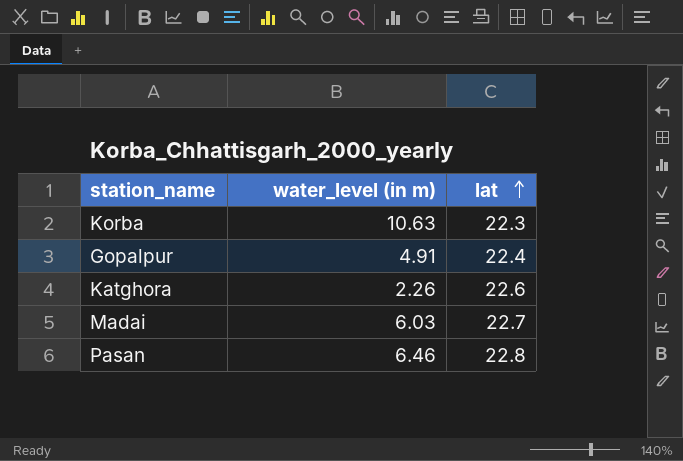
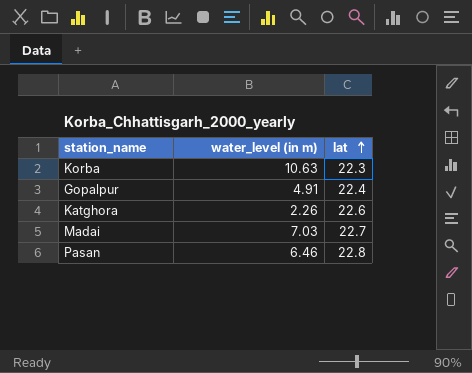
Madai | water_level (in m): 6.03 -> 7.03

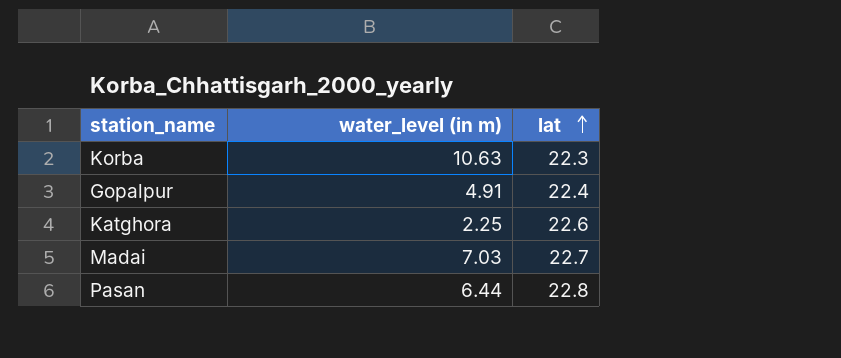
Katghora | water_level (in m): 2.26 -> 2.25
Pasan | water_level (in m): 6.46 -> 6.44

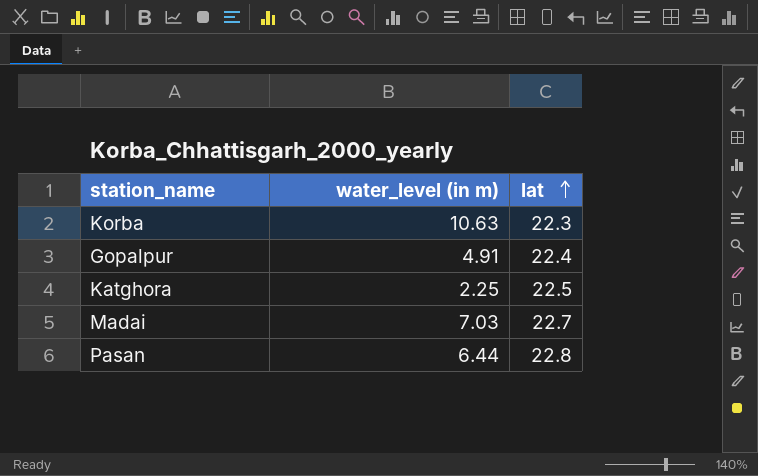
Katghora | lat: 22.6 -> 22.5

